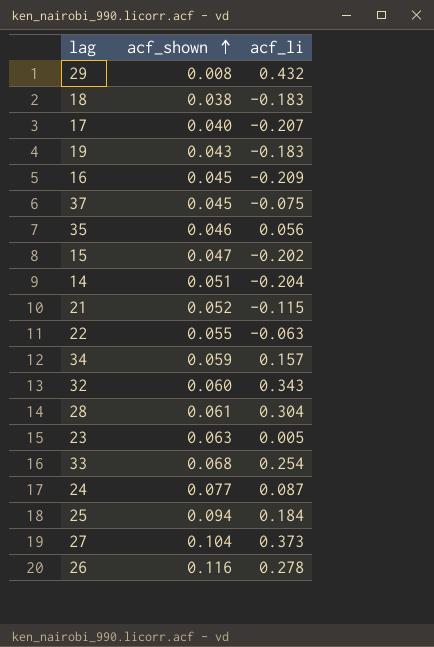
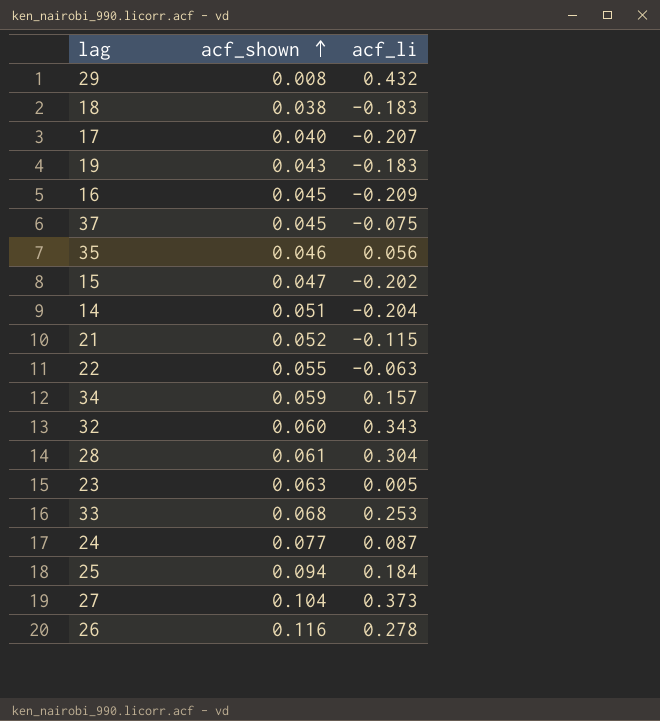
33 | acf_li: 0.254 -> 0.253

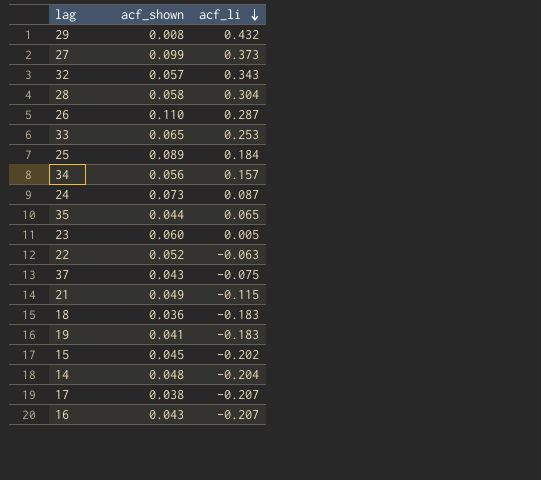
row order: acf_shown ascending -> acf_li descending
27 | acf_shown: 0.104 -> 0.099
32 | acf_shown: 0.060 -> 0.057
28 | acf_shown: 0.061 -> 0.058
26 | acf_shown: 0.116 -> 0.110
26 | acf_li: 0.278 -> 0.287
33 | acf_shown: 0.068 -> 0.065
25 | acf_shown: 0.094 -> 0.089
34 | acf_shown: 0.059 -> 0.056
24 | acf_shown: 0.077 -> 0.073
35 | acf_shown: 0.046 -> 0.044
35 | acf_li: 0.056 -> 0.065
23 | acf_shown: 0.063 -> 0.060
22 | acf_shown: 0.055 -> 0.052
37 | acf_shown: 0.045 -> 0.043
21 | acf_shown: 0.052 -> 0.049
18 | acf_shown: 0.038 -> 0.036
19 | acf_shown: 0.043 -> 0.041
15 | acf_shown: 0.047 -> 0.045
14 | acf_shown: 0.051 -> 0.048
17 | acf_shown: 0.040 -> 0.038
16 | acf_shown: 0.045 -> 0.043
16 | acf_li: -0.209 -> -0.207

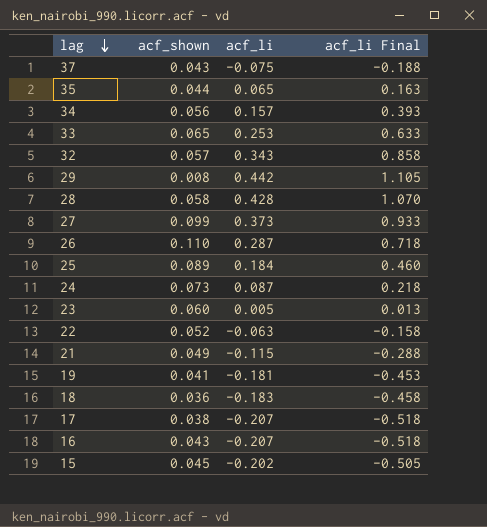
row order: acf_li descending -> lag descending
column acf_li Final | formula: none -> [acf_li] * 2.5
row 14: 0.048 | -0.204 -> none
29 | acf_li: 0.432 -> 0.442
28 | acf_li: 0.304 -> 0.428
19 | acf_li: -0.183 -> -0.181

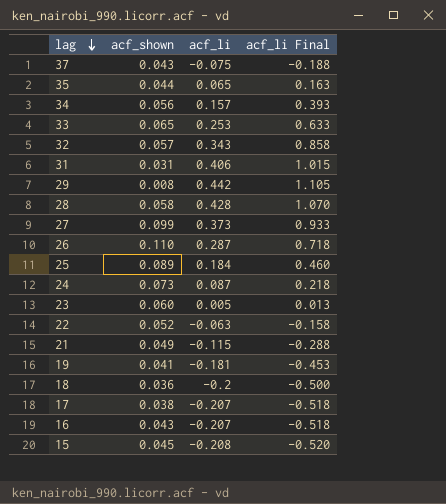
row 31: none -> 0.031 | 0.406 | 1.015
18 | acf_li: -0.183 -> -0.2
18 | acf_li Final: -0.458 -> -0.500
15 | acf_li: -0.202 -> -0.208
15 | acf_li Final: -0.505 -> -0.520

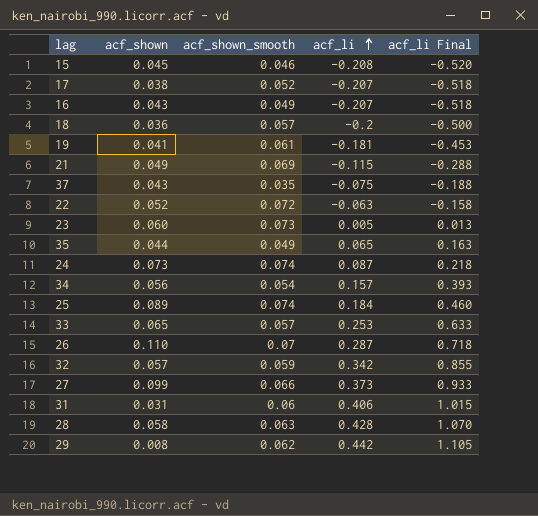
row order: lag descending -> acf_li ascending
column acf_shown_smooth | position: none -> 3
32 | acf_li: 0.343 -> 0.342
32 | acf_li Final: 0.858 -> 0.855

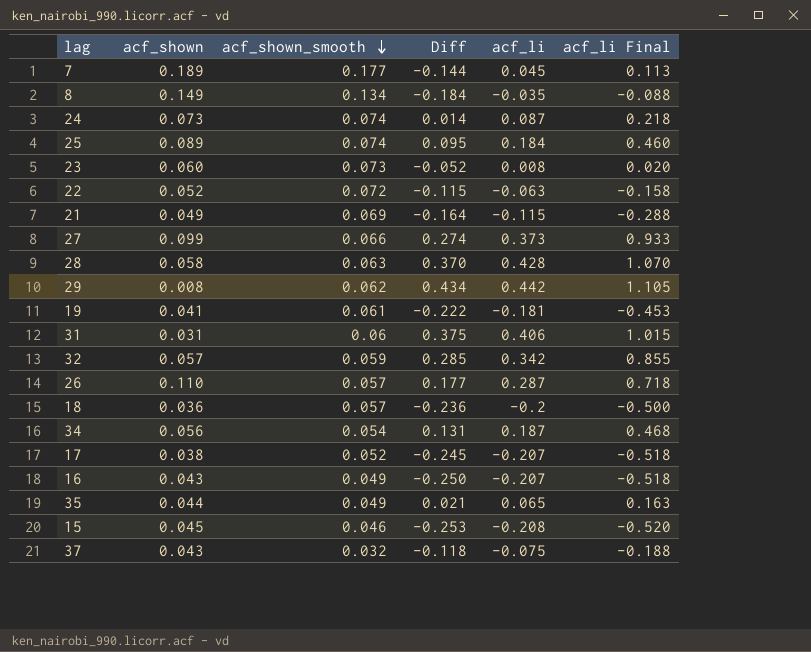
row order: acf_li ascending -> acf_shown_smooth descending
column Diff | formula: none -> [acf_li] - [acf_shown]
row 33: 0.065 | 0.057 | 0.253 | 0.633 -> none
row 7: none -> 0.189 | 0.177 | -0.144 | 0.045 | 0.113
row 8: none -> 0.149 | 0.134 | -0.184 | -0.035 | -0.088
23 | acf_li: 0.005 -> 0.008
23 | acf_li Final: 0.013 -> 0.020
26 | acf_shown_smooth: 0.07 -> 0.057
34 | acf_li: 0.157 -> 0.187
34 | acf_li Final: 0.393 -> 0.468
37 | acf_shown_smooth: 0.035 -> 0.032

